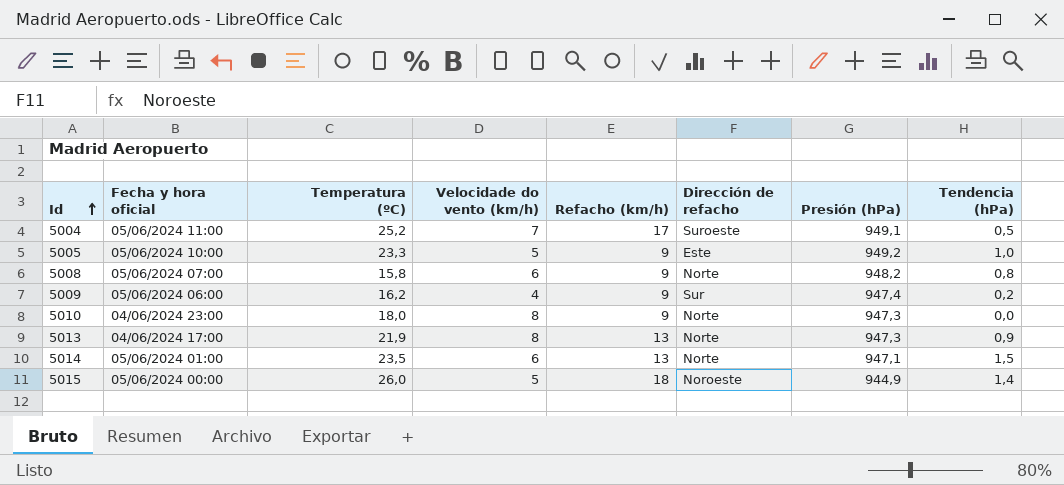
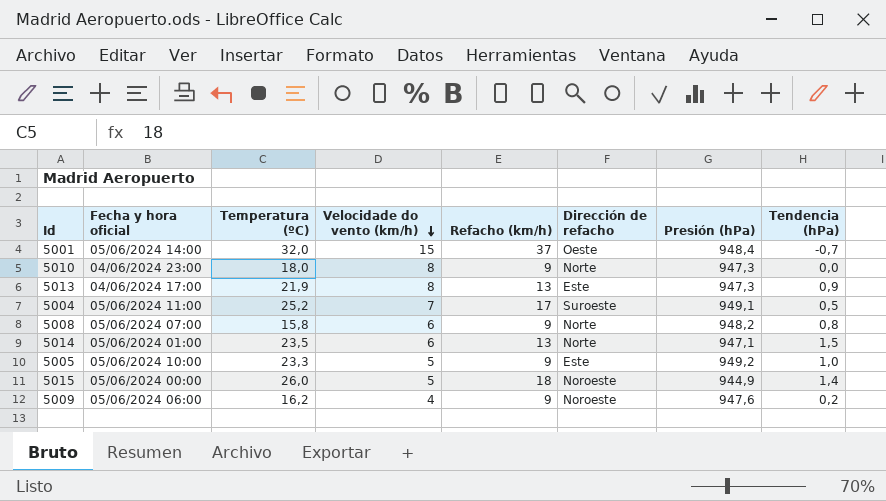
row order: Id ascending -> Velocidade do vento (km/h) descending
row 5001: none -> 05/06/2024 14:00 | 32,0 | 15 | 37 | Oeste | 948,4 | -0,7
5013 | Dirección de refacho: Norte -> Este
5009 | Dirección de refacho: Sur -> Noroeste
5009 | Presión (hPa): 947,4 -> 947,6

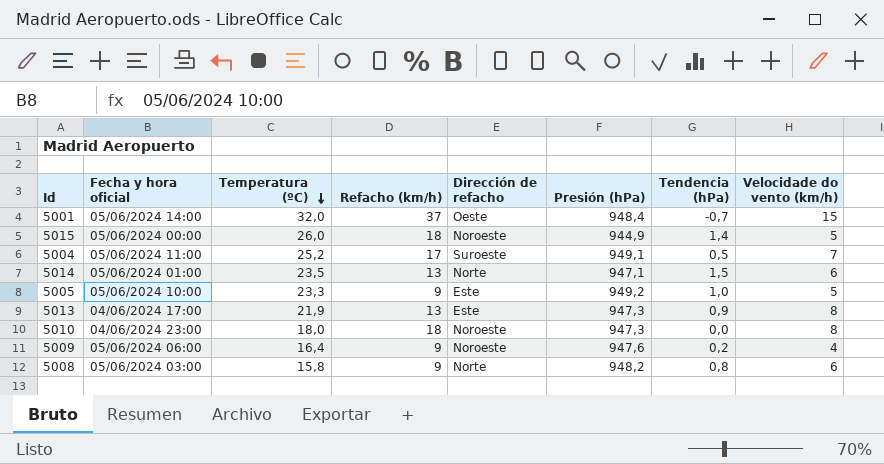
row order: Velocidade do vento (km/h) descending -> Temperatura (ºC) descending
column Velocidade do vento (km/h) | position: 4 -> 8
5010 | Refacho (km/h): 9 -> 18
5010 | Dirección de refacho: Norte -> Noroeste
5009 | Temperatura (ºC): 16,2 -> 16,4
5008 | Fecha y hora oficial: 05/06/2024 07:00 -> 05/06/2024 03:00

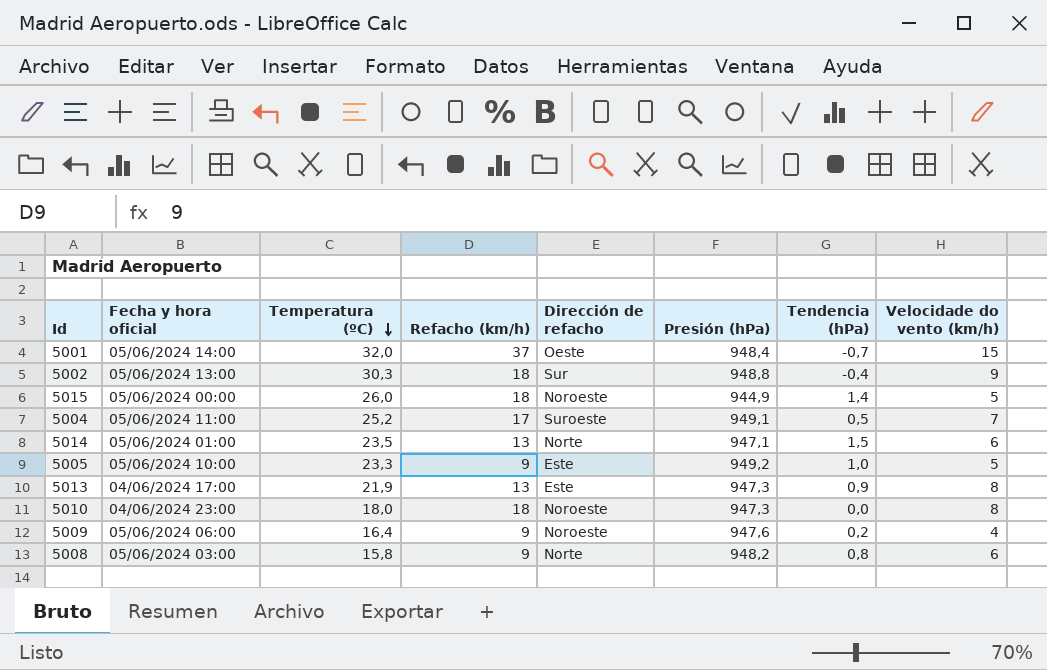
row 5002: none -> 05/06/2024 13:00 | 30,3 | 18 | Sur | 948,8 | -0,4 | 9

